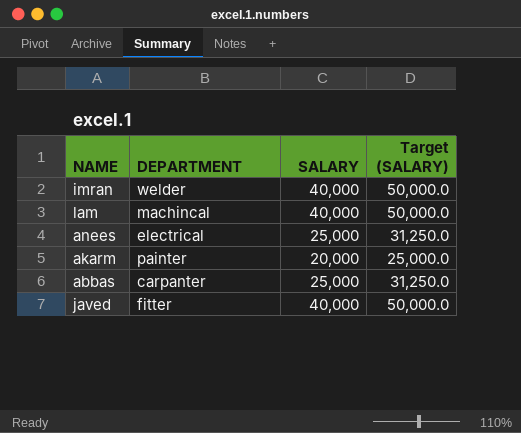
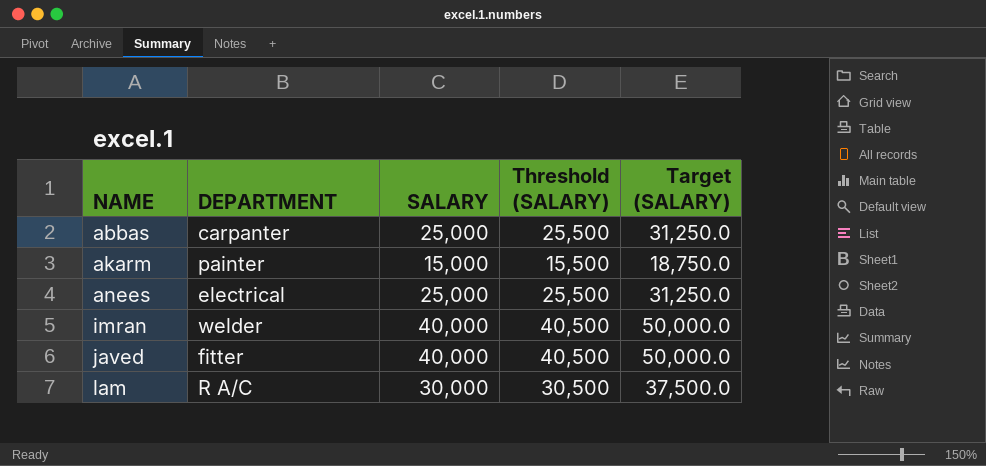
row order: none -> NAME ascending
column Threshold (SALARY) | formula: none -> [SALARY] + 500
akarm | SALARY: 20,000 -> 15,000
akarm | Target (SALARY): 25,000.0 -> 18,750.0
lam | DEPARTMENT: machincal -> R A/C
lam | SALARY: 40,000 -> 30,000
lam | Target (SALARY): 50,000.0 -> 37,500.0

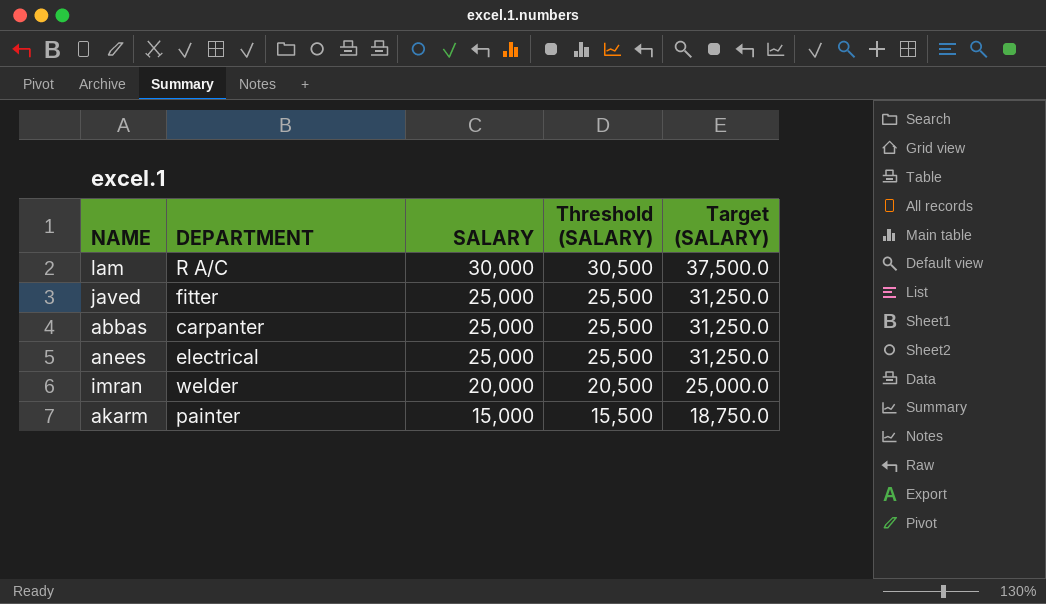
row order: NAME ascending -> SALARY descending
javed | SALARY: 40,000 -> 25,000
javed | Threshold (SALARY): 40,500 -> 25,500
javed | Target (SALARY): 50,000.0 -> 31,250.0
imran | SALARY: 40,000 -> 20,000
imran | Threshold (SALARY): 40,500 -> 20,500
imran | Target (SALARY): 50,000.0 -> 25,000.0

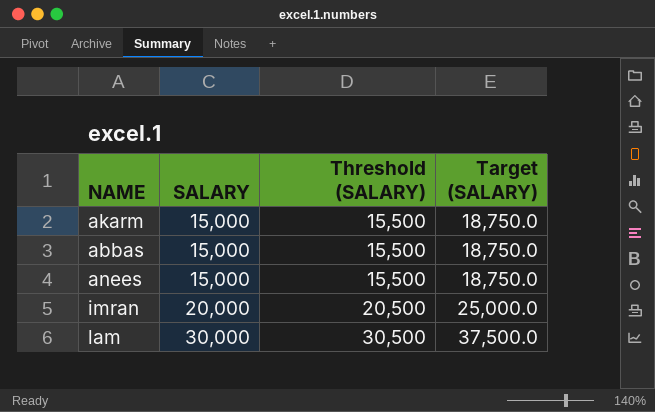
row order: SALARY descending -> SALARY ascending
column DEPARTMENT | position: 2 -> none
row javed: fitter | 25,000 | 25,500 | 31,250.0 -> none
abbas | SALARY: 25,000 -> 15,000
abbas | Threshold (SALARY): 25,500 -> 15,500
abbas | Target (SALARY): 31,250.0 -> 18,750.0
anees | SALARY: 25,000 -> 15,000
anees | Threshold (SALARY): 25,500 -> 15,500
anees | Target (SALARY): 31,250.0 -> 18,750.0

